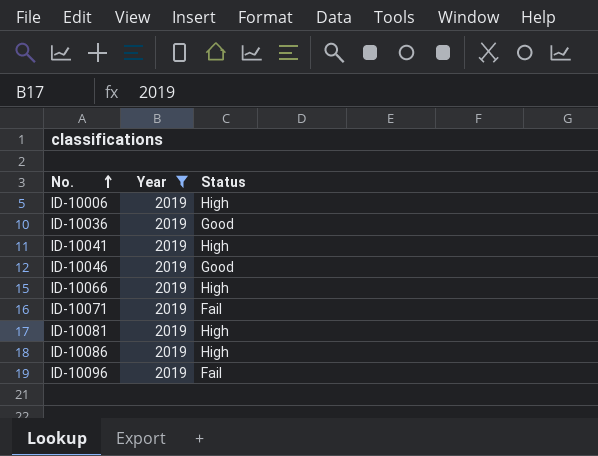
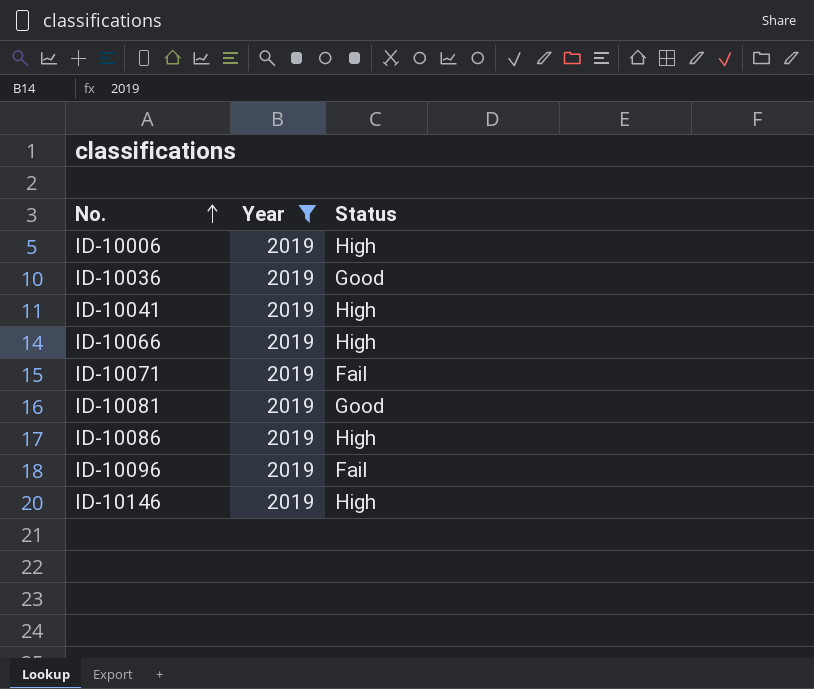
row ID-10046: 2019 | Good -> none
ID-10081 | Status: High -> Good
row ID-10146: none -> 2019 | High

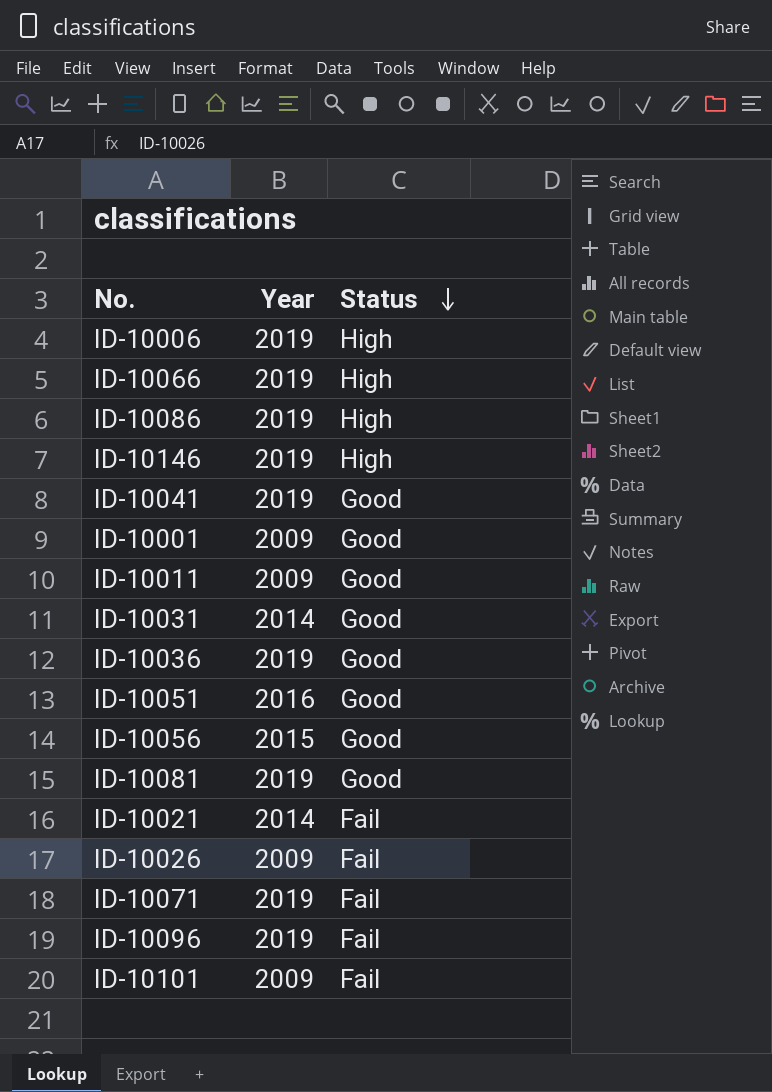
filter: Year = 2019 -> none
row order: No. ascending -> Status descending
ID-10041 | Status: High -> Good

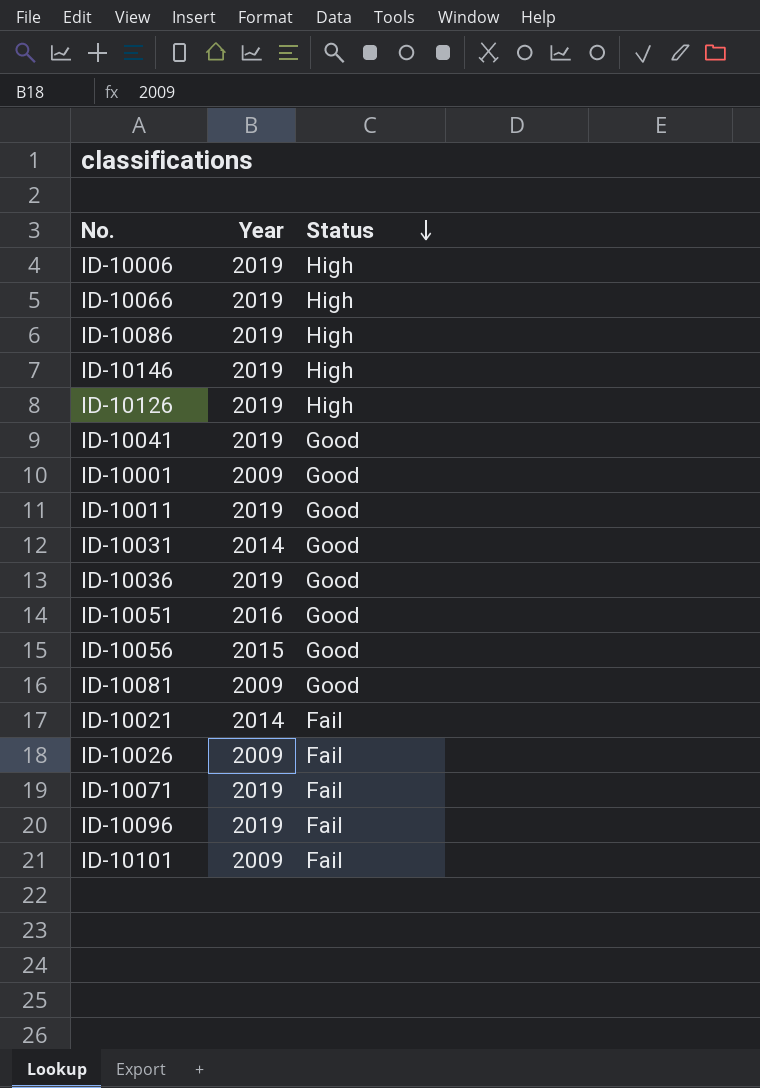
row ID-10126: none -> 2019 | High
ID-10011 | Year: 2009 -> 2019
ID-10081 | Year: 2019 -> 2009

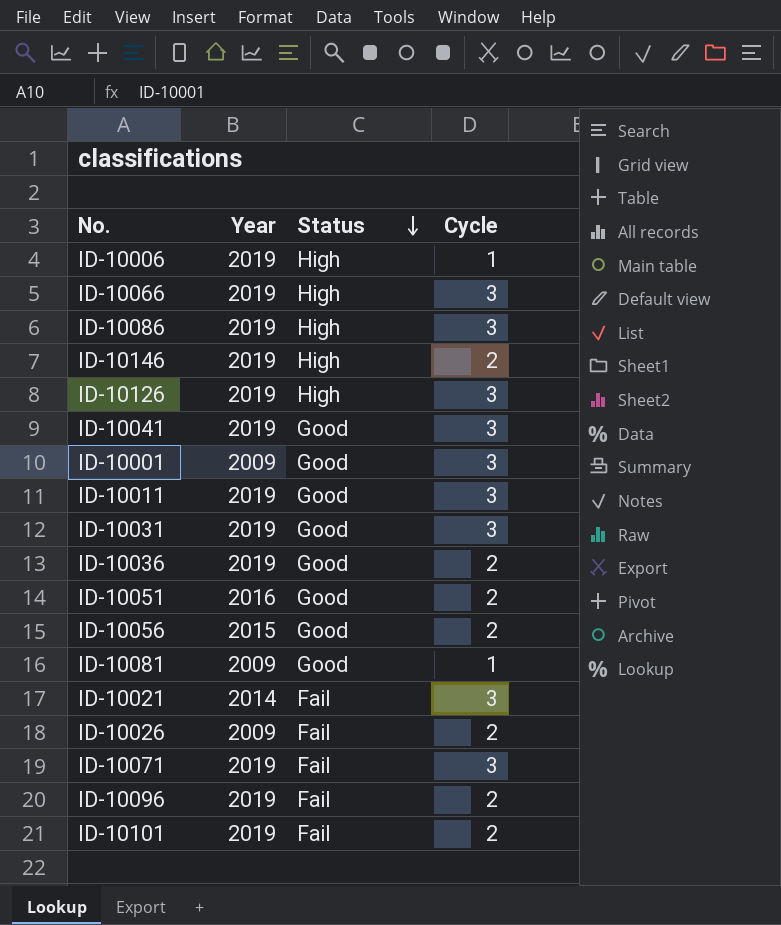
column Cycle | position: none -> 4
ID-10031 | Year: 2014 -> 2019
ID-10101 | Year: 2009 -> 2019

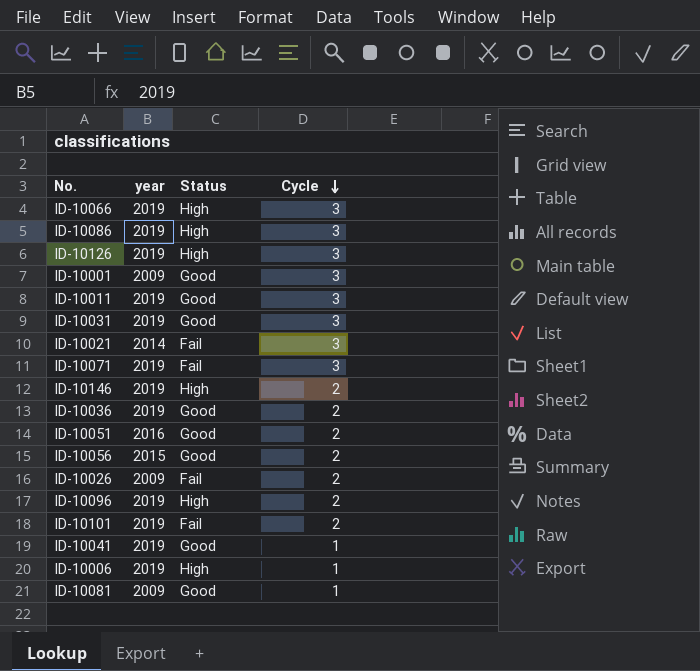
row order: Status descending -> Cycle descending
column name: Year -> year
ID-10096 | Status: Fail -> High
ID-10041 | Cycle: 3 -> 1

